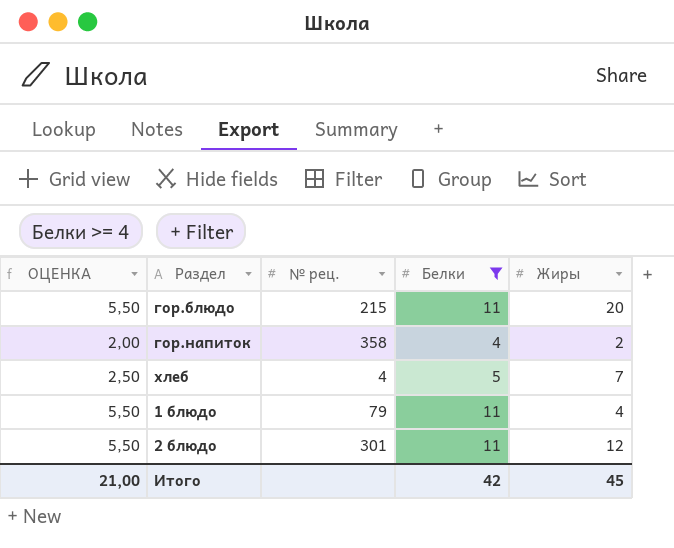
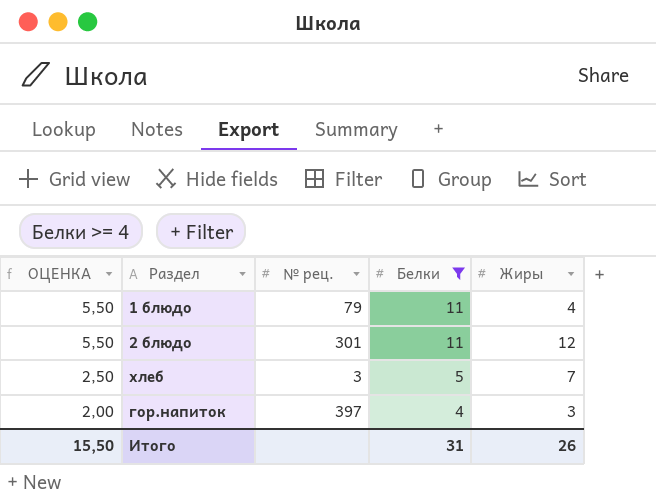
row order: none -> ОЦЕНКА descending
row гор.блюдо: 5,50 | 215 | 11 | 20 -> none
хлеб | № рец.: 4 -> 3
гор.напиток | № рец.: 358 -> 397
гор.напиток | Жиры: 2 -> 3
Итого | ОЦЕНКА: 21,00 -> 15,50
Итого | Белки: 42 -> 31
Итого | Жиры: 45 -> 26

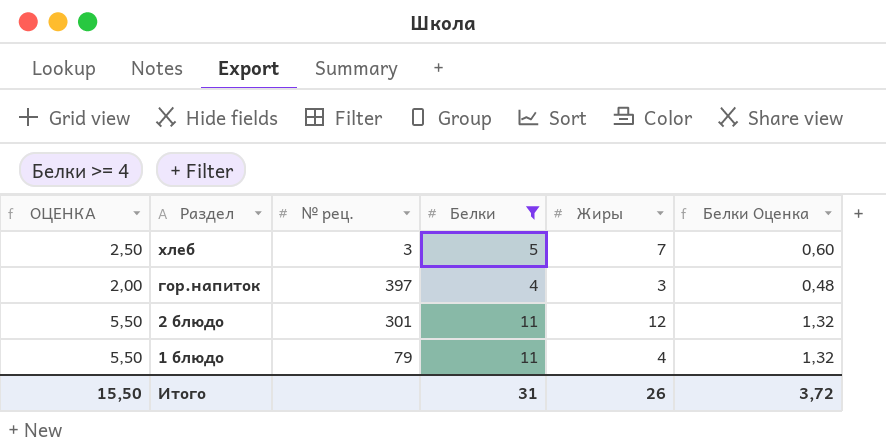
row order: ОЦЕНКА descending -> Раздел descending
column Белки Оценка | formula: none -> [Белки] * 0,12

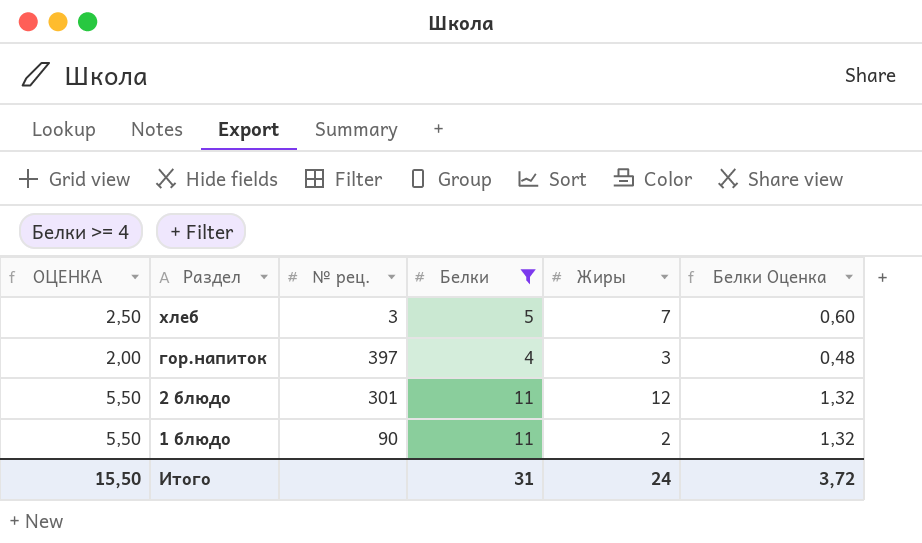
1 блюдо | № рец.: 79 -> 90
1 блюдо | Жиры: 4 -> 2
Итого | Жиры: 26 -> 24

